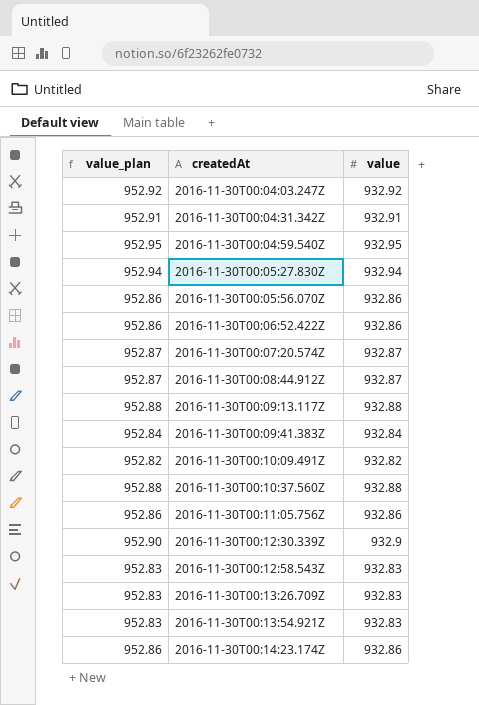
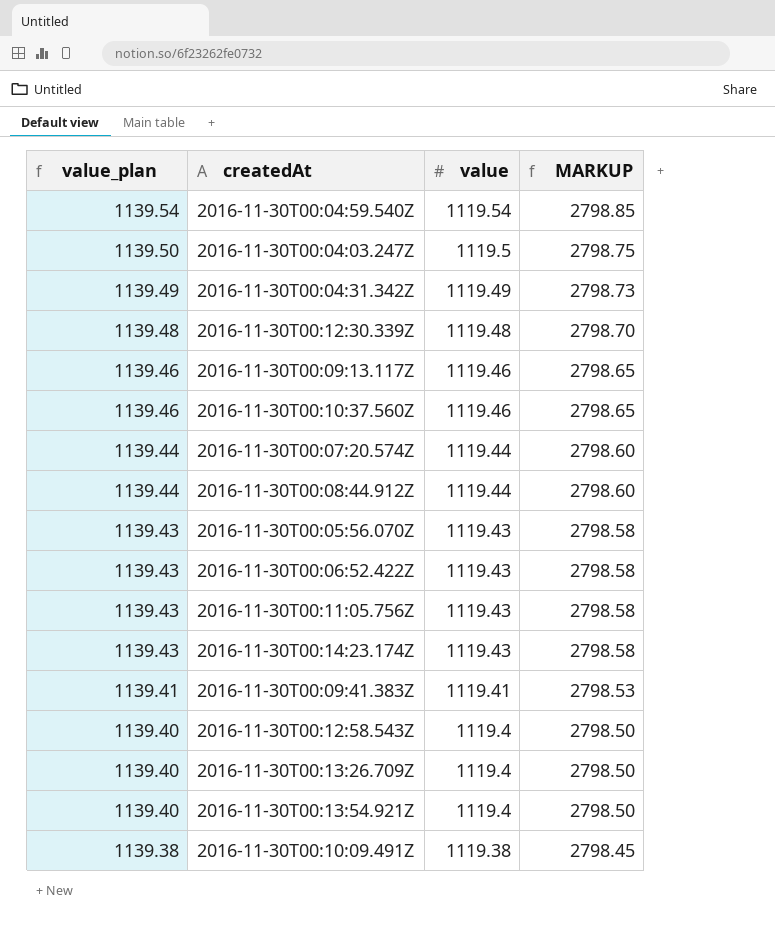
row order: createdAt ascending -> value_plan descending
column MARKUP | formula: none -> [value] * 2.5
row 2016-11-30T00:05:27.830Z: 952.94 | 932.94 -> none
2016-11-30T00:04:59.540Z | value_plan: 952.95 -> 1139.54
2016-11-30T00:04:59.540Z | value: 932.95 -> 1119.54
2016-11-30T00:04:03.247Z | value_plan: 952.92 -> 1139.50
2016-11-30T00:04:03.247Z | value: 932.92 -> 1119.5
2016-11-30T00:04:31.342Z | value_plan: 952.91 -> 1139.49
2016-11-30T00:04:31.342Z | value: 932.91 -> 1119.49
2016-11-30T00:12:30.339Z | value_plan: 952.90 -> 1139.48
2016-11-30T00:12:30.339Z | value: 932.9 -> 1119.48
2016-11-30T00:09:13.117Z | value_plan: 952.88 -> 1139.46
2016-11-30T00:09:13.117Z | value: 932.88 -> 1119.46
2016-11-30T00:10:37.560Z | value_plan: 952.88 -> 1139.46
2016-11-30T00:10:37.560Z | value: 932.88 -> 1119.46
2016-11-30T00:07:20.574Z | value_plan: 952.87 -> 1139.44
2016-11-30T00:07:20.574Z | value: 932.87 -> 1119.44
2016-11-30T00:08:44.912Z | value_plan: 952.87 -> 1139.44
2016-11-30T00:08:44.912Z | value: 932.87 -> 1119.44
2016-11-30T00:05:56.070Z | value_plan: 952.86 -> 1139.43
2016-11-30T00:05:56.070Z | value: 932.86 -> 1119.43
2016-11-30T00:06:52.422Z | value_plan: 952.86 -> 1139.43
2016-11-30T00:06:52.422Z | value: 932.86 -> 1119.43
2016-11-30T00:11:05.756Z | value_plan: 952.86 -> 1139.43
2016-11-30T00:11:05.756Z | value: 932.86 -> 1119.43
2016-11-30T00:14:23.174Z | value_plan: 952.86 -> 1139.43
2016-11-30T00:14:23.174Z | value: 932.86 -> 1119.43
2016-11-30T00:09:41.383Z | value_plan: 952.84 -> 1139.41
2016-11-30T00:09:41.383Z | value: 932.84 -> 1119.41
2016-11-30T00:12:58.543Z | value_plan: 952.83 -> 1139.40
2016-11-30T00:12:58.543Z | value: 932.83 -> 1119.4
2016-11-30T00:13:26.709Z | value_plan: 952.83 -> 1139.40
2016-11-30T00:13:26.709Z | value: 932.83 -> 1119.4
2016-11-30T00:13:54.921Z | value_plan: 952.83 -> 1139.40
2016-11-30T00:13:54.921Z | value: 932.83 -> 1119.4
2016-11-30T00:10:09.491Z | value_plan: 952.82 -> 1139.38
2016-11-30T00:10:09.491Z | value: 932.82 -> 1119.38

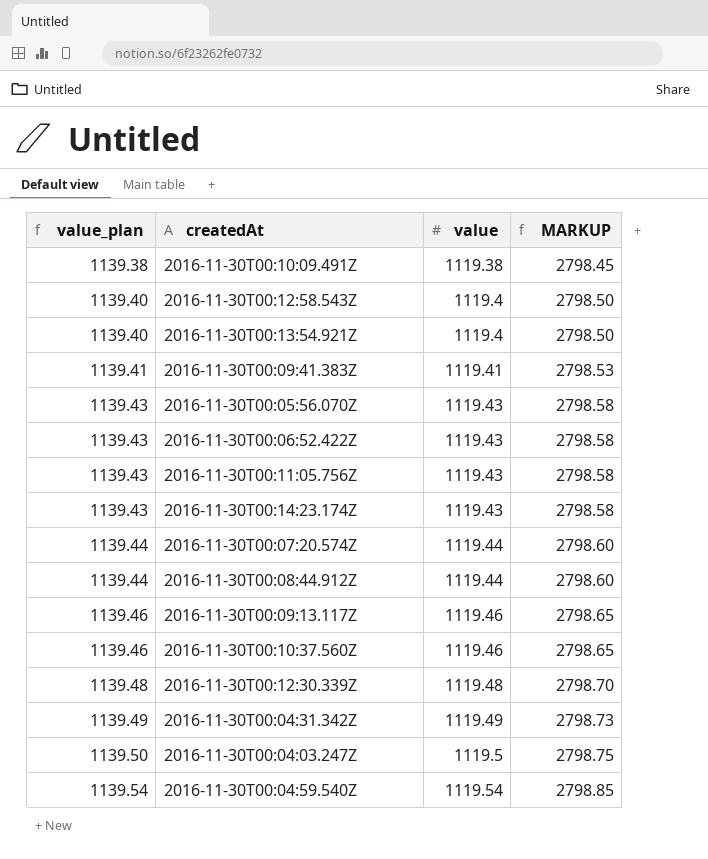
row order: value_plan descending -> value_plan ascending
row 2016-11-30T00:13:26.709Z: 1139.40 | 1119.4 | 2798.50 -> none

